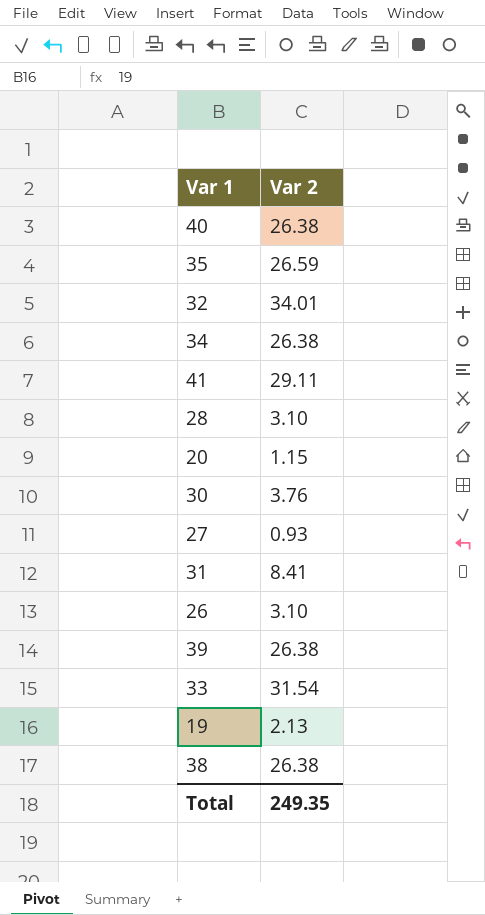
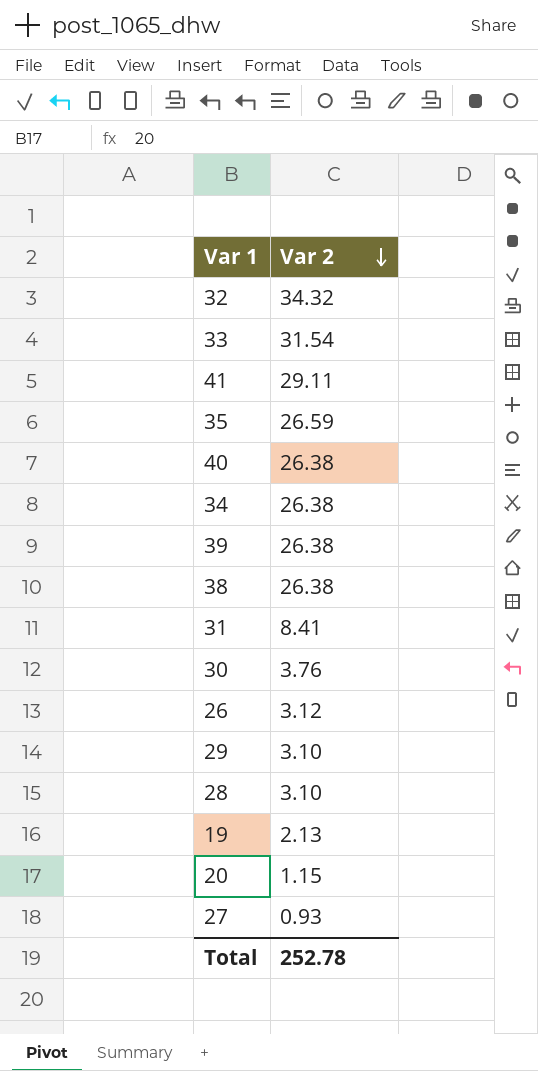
row order: none -> Var 2 descending
32 | Var 2: 34.01 -> 34.32
26 | Var 2: 3.10 -> 3.12
row 29: none -> 3.10
Total | Var 2: 249.35 -> 252.78

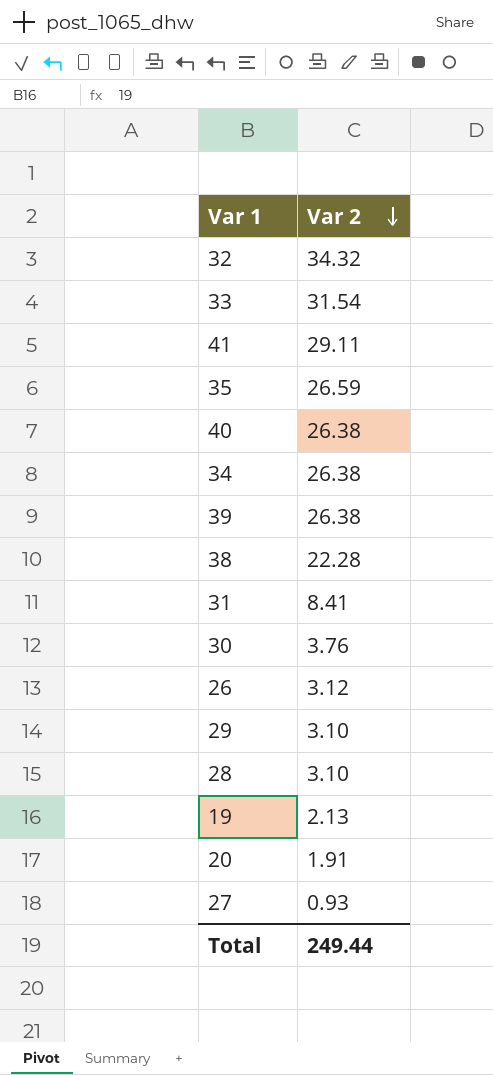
38 | Var 2: 26.38 -> 22.28
20 | Var 2: 1.15 -> 1.91
Total | Var 2: 252.78 -> 249.44

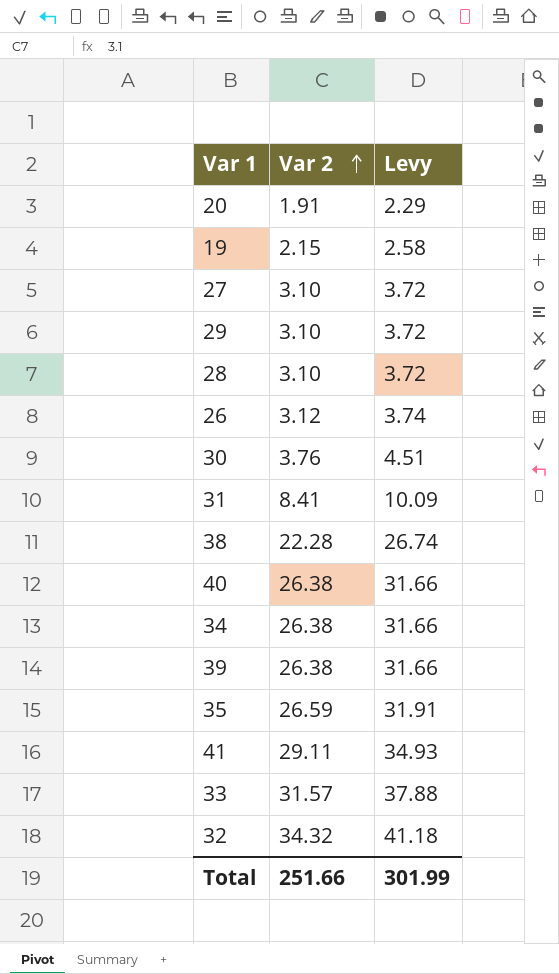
row order: Var 2 descending -> Var 2 ascending
column Levy | formula: none -> [Var 2] * 1.2
19 | Var 2: 2.13 -> 2.15
27 | Var 2: 0.93 -> 3.10
33 | Var 2: 31.54 -> 31.57
Total | Var 2: 249.44 -> 251.66

